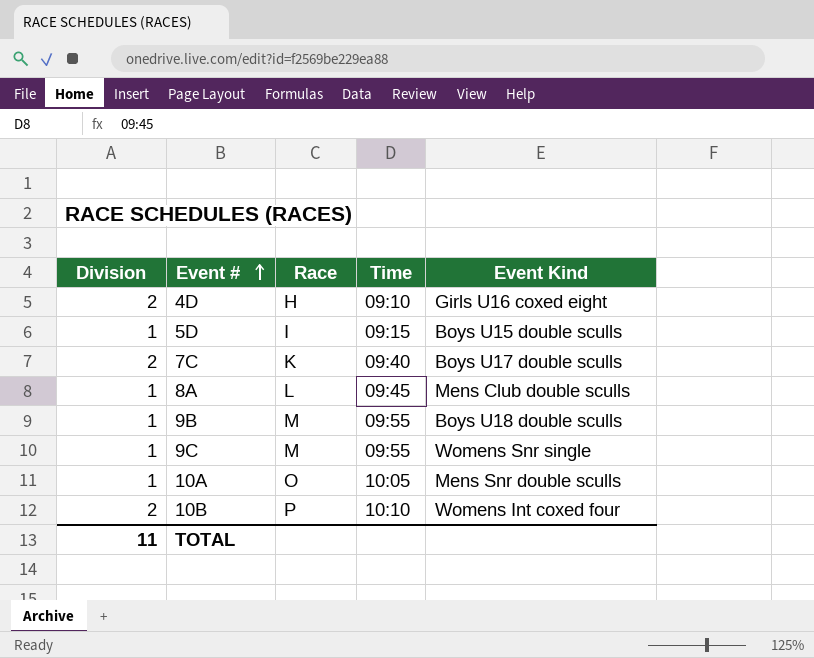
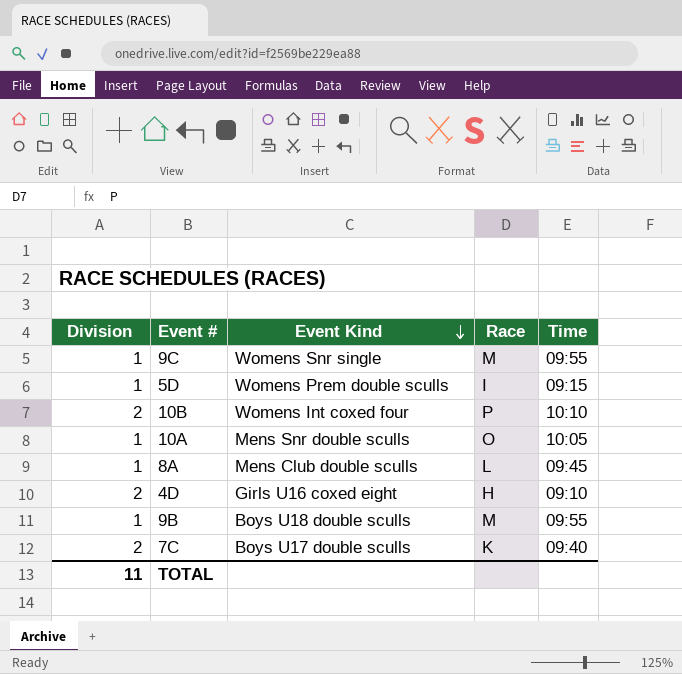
row order: Event # ascending -> Event Kind descending
column Event Kind | position: 5 -> 3
5D | Event Kind: Boys U15 double sculls -> Womens Prem double sculls

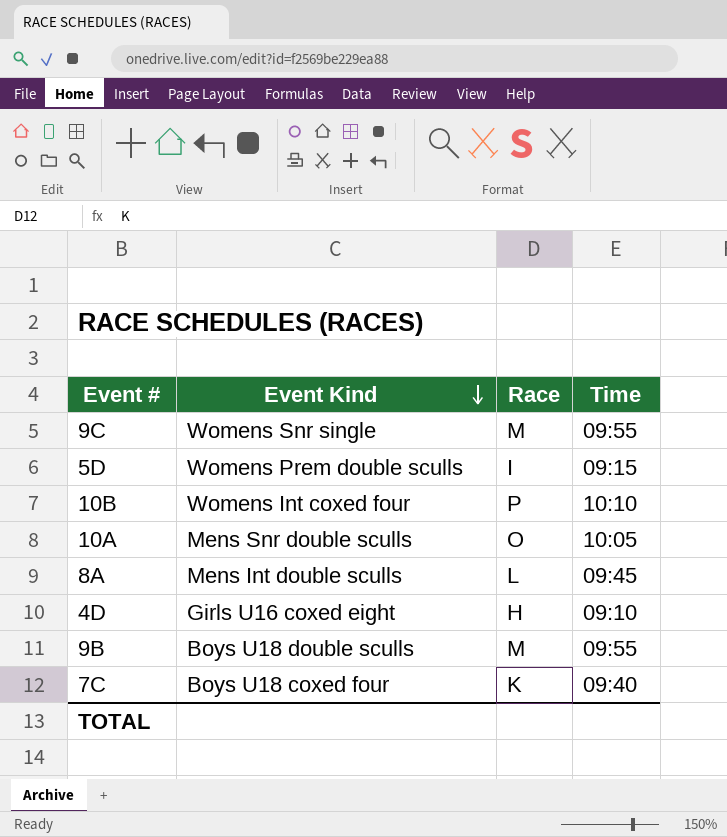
column Division | position: 1 -> none
8A | Event Kind: Mens Club double sculls -> Mens Int double sculls
7C | Event Kind: Boys U17 double sculls -> Boys U18 coxed four

